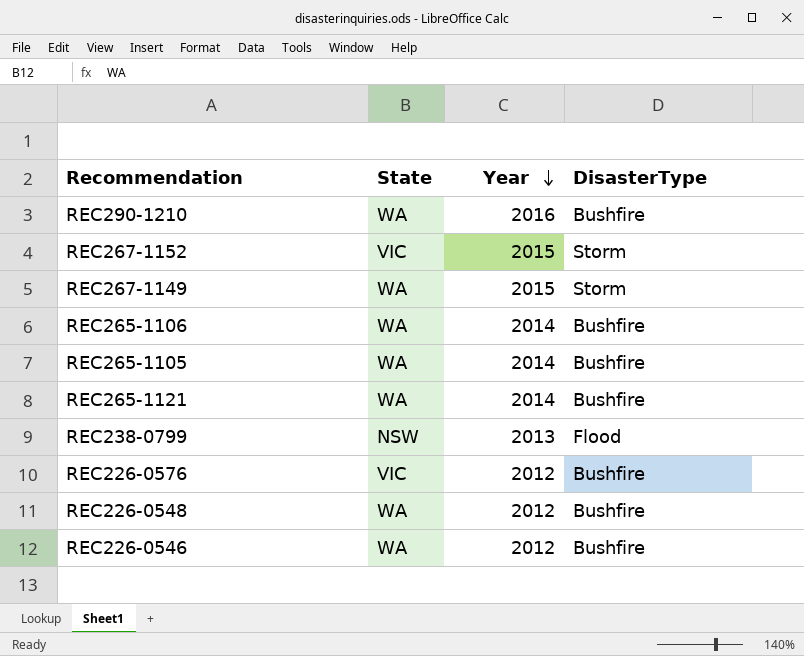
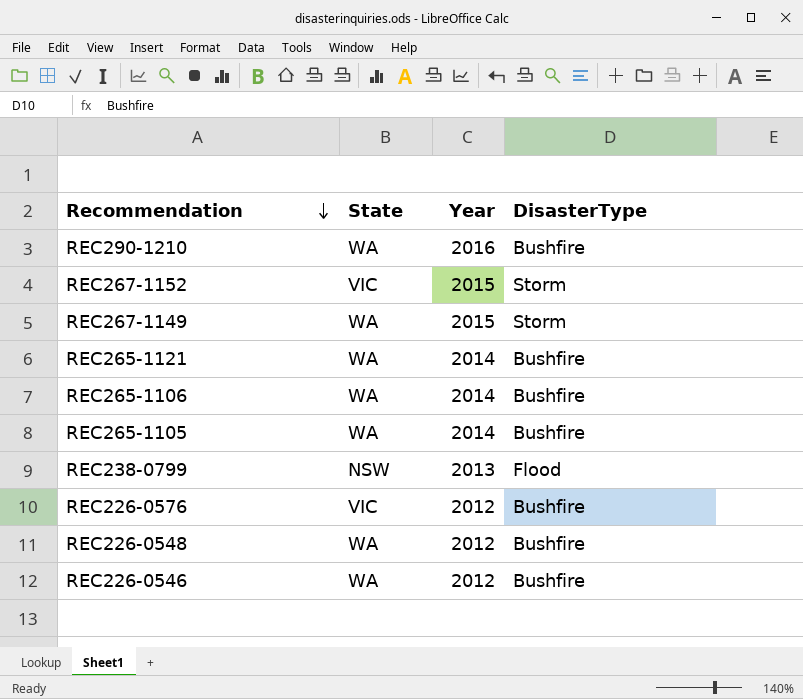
row order: Year descending -> Recommendation descending

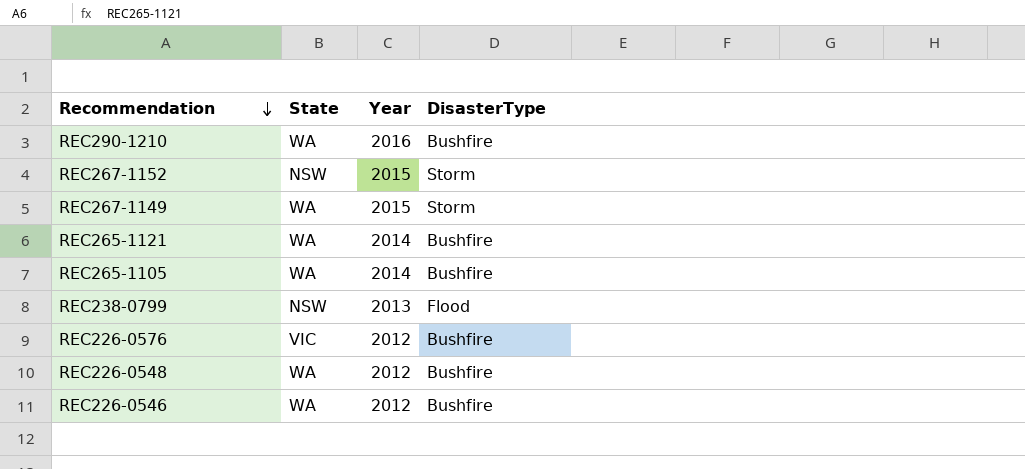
row REC265-1106: WA | 2014 | Bushfire -> none
REC267-1152 | State: VIC -> NSW

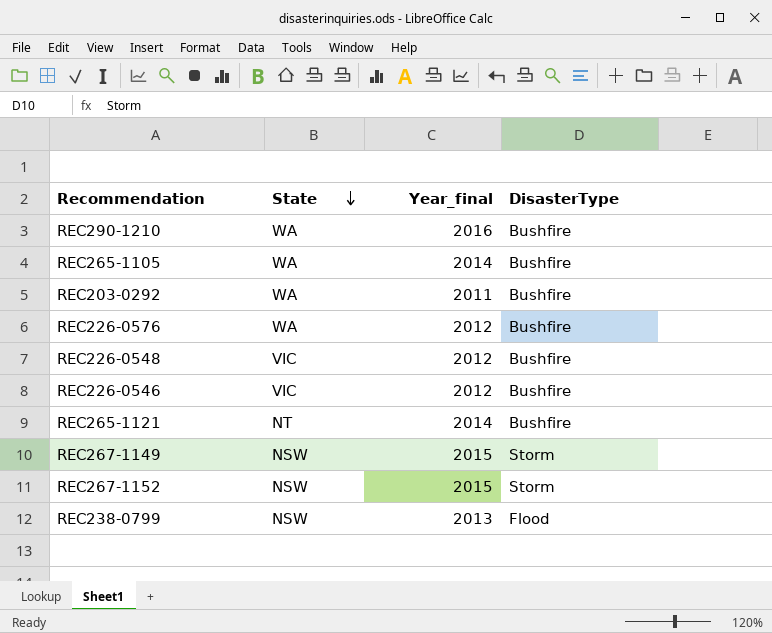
row order: Recommendation descending -> State descending
column name: Year -> Year_final
row REC203-0292: none -> WA | 2011 | Bushfire
REC226-0576 | State: VIC -> WA
REC226-0548 | State: WA -> VIC
REC226-0546 | State: WA -> VIC
REC265-1121 | State: WA -> NT
REC267-1149 | State: WA -> NSW

